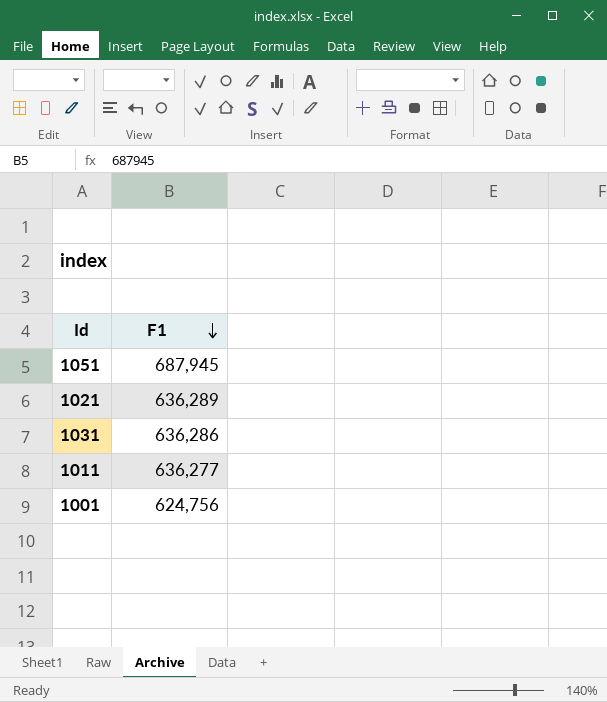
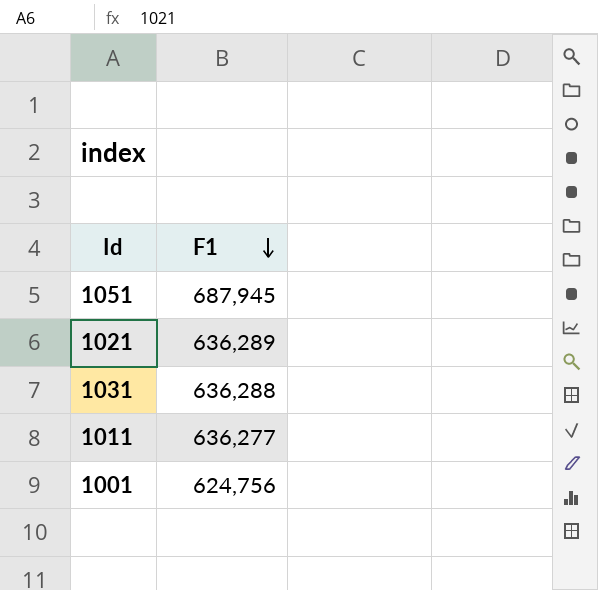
1031 | F1: 636,286 -> 636,288

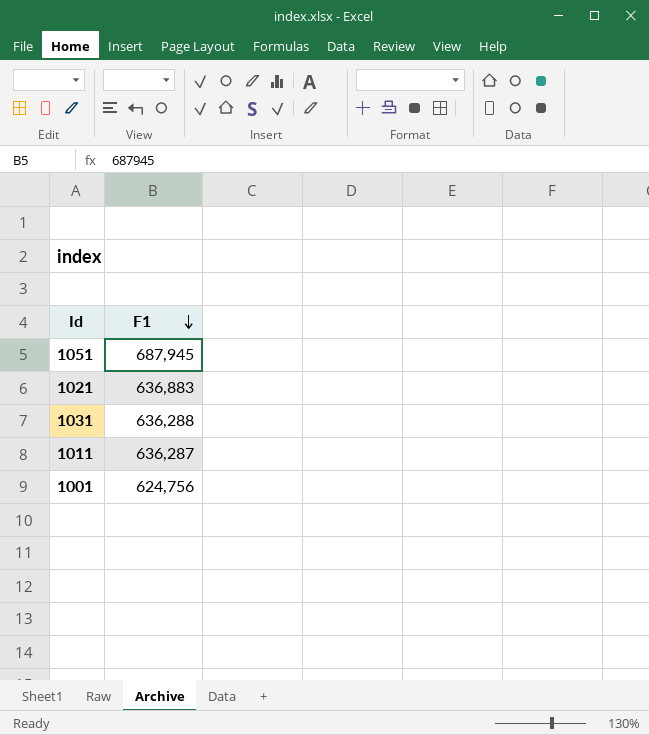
1021 | F1: 636,289 -> 636,883
1011 | F1: 636,277 -> 636,287

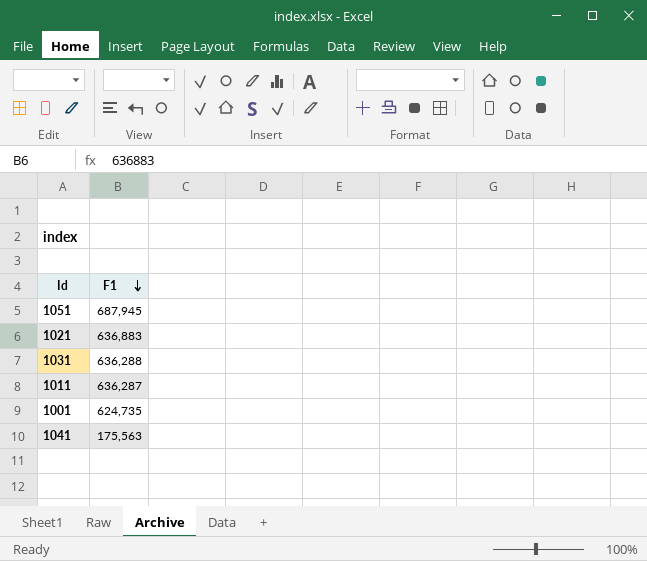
1001 | F1: 624,756 -> 624,735
row 1041: none -> 175,563

